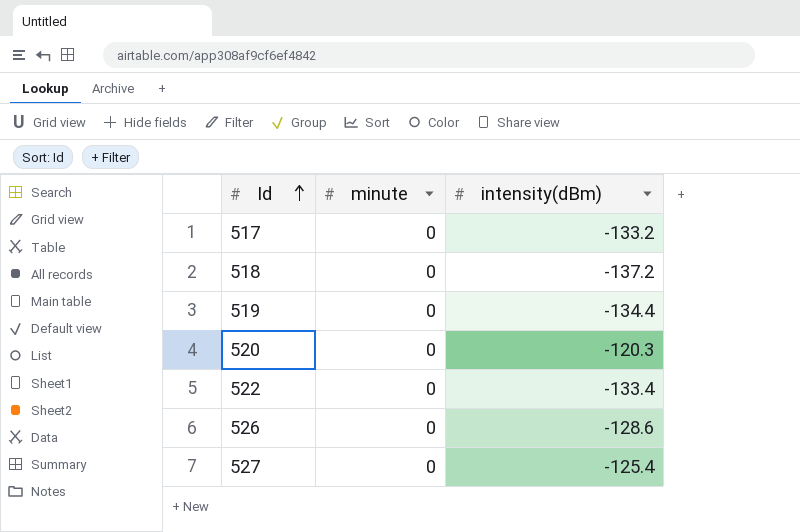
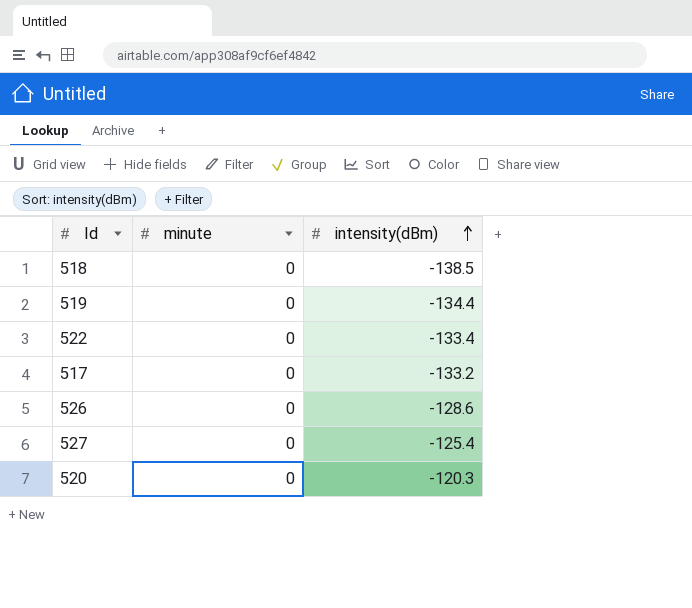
row order: Id ascending -> intensity(dBm) ascending
518 | intensity(dBm): -137.2 -> -138.5

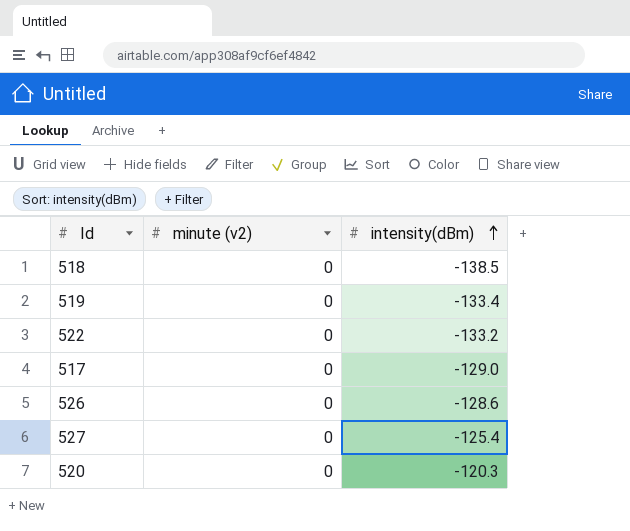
column name: minute -> minute (v2)
519 | intensity(dBm): -134.4 -> -133.4
522 | intensity(dBm): -133.4 -> -133.2
517 | intensity(dBm): -133.2 -> -129.0

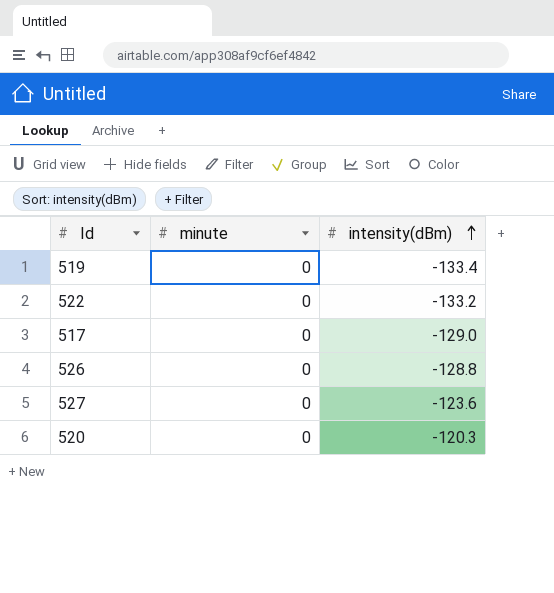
column name: minute (v2) -> minute
row 518: 0 | -138.5 -> none
526 | intensity(dBm): -128.6 -> -128.8
527 | intensity(dBm): -125.4 -> -123.6

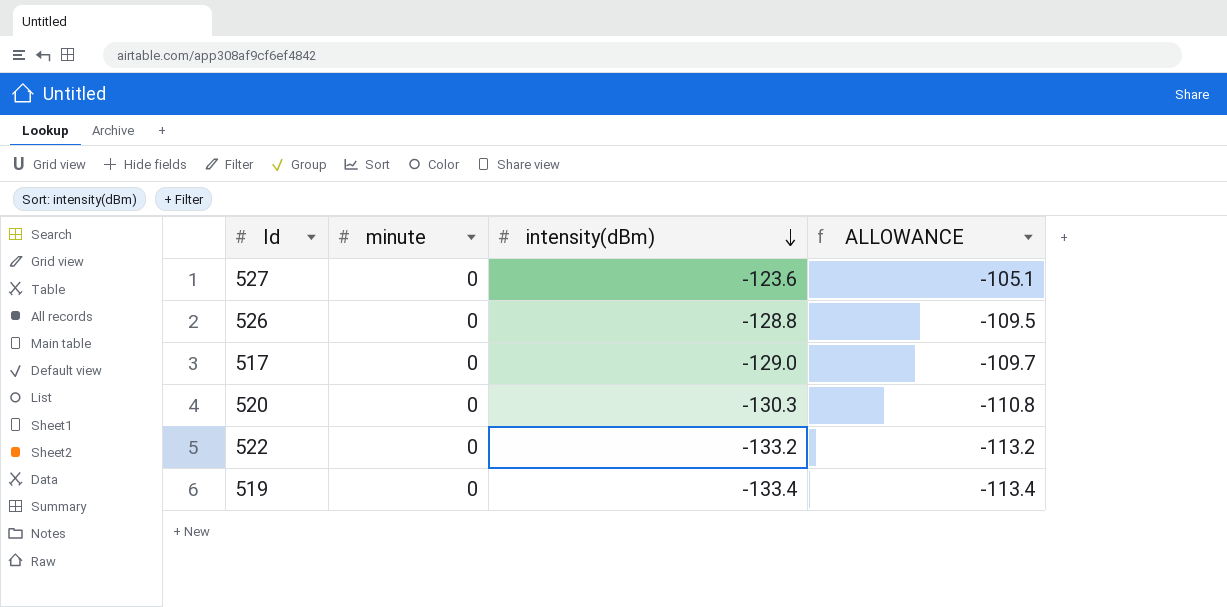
row order: intensity(dBm) ascending -> intensity(dBm) descending
column ALLOWANCE | formula: none -> [intensity(dBm)] * 0.85
520 | intensity(dBm): -120.3 -> -130.3

